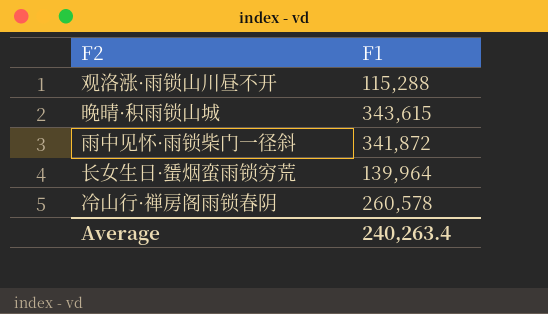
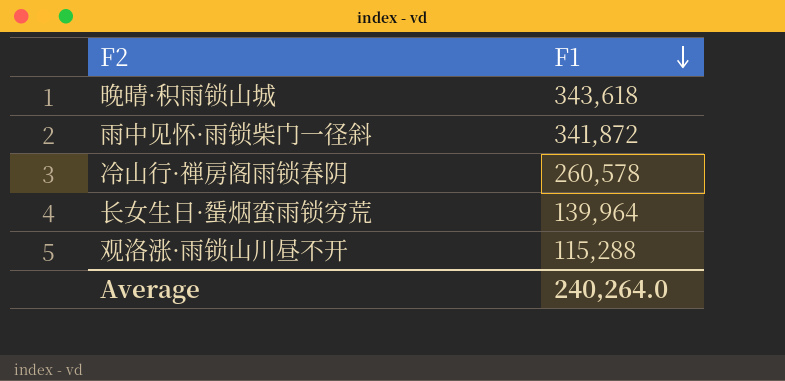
row order: none -> F1 descending
晚晴·积雨锁山城 | F1: 343,615 -> 343,618
Average | F1: 240,263.4 -> 240,264.0

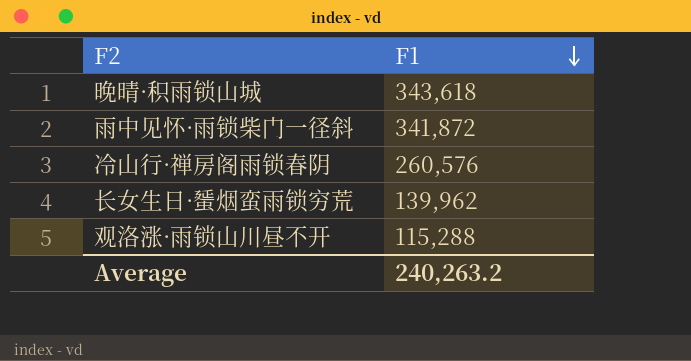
冷山行·禅房阁雨锁春阴 | F1: 260,578 -> 260,576
长女生日·蜑烟蛮雨锁穷荒 | F1: 139,964 -> 139,962
Average | F1: 240,264.0 -> 240,263.2

